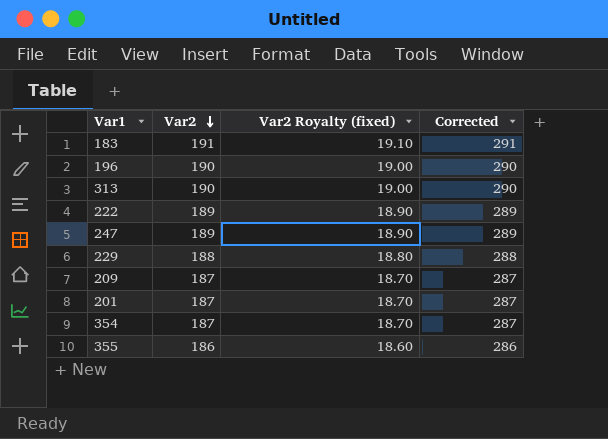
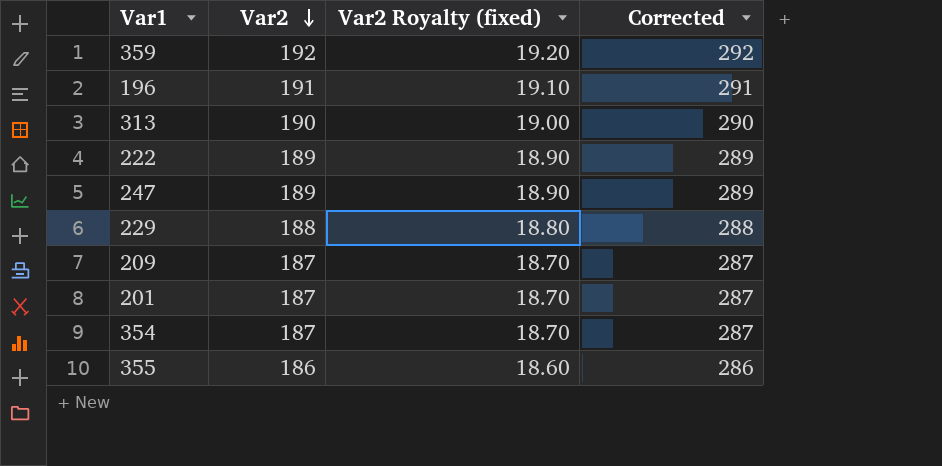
row 183: 191 | 19.10 | 291 -> none
row 359: none -> 192 | 19.20 | 292
196 | Var2: 190 -> 191
196 | Var2 Royalty (fixed): 19.00 -> 19.10
196 | Corrected: 290 -> 291

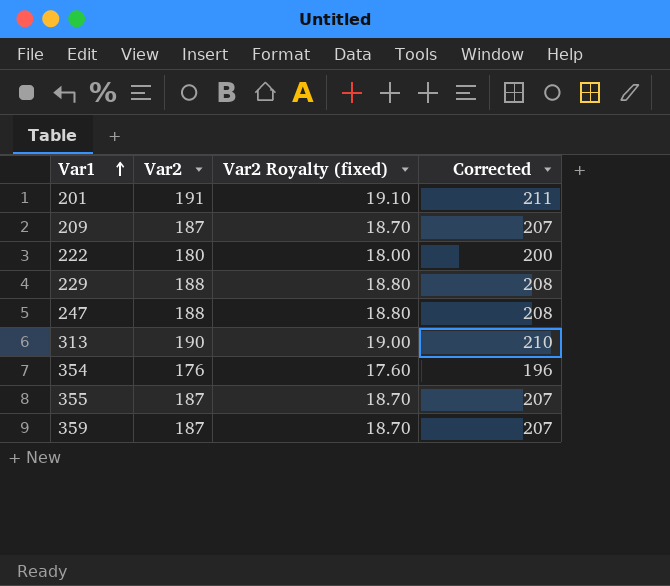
row order: Var2 descending -> Var1 ascending
column Corrected | formula: [Var2] + 100 -> [Var2] + 20
row 196: 191 | 19.10 | 291 -> none
201 | Var2: 187 -> 191
201 | Var2 Royalty (fixed): 18.70 -> 19.10
222 | Var2: 189 -> 180
222 | Var2 Royalty (fixed): 18.90 -> 18.00
247 | Var2: 189 -> 188
247 | Var2 Royalty (fixed): 18.90 -> 18.80
354 | Var2: 187 -> 176
354 | Var2 Royalty (fixed): 18.70 -> 17.60
355 | Var2: 186 -> 187
355 | Var2 Royalty (fixed): 18.60 -> 18.70
359 | Var2: 192 -> 187
359 | Var2 Royalty (fixed): 19.20 -> 18.70

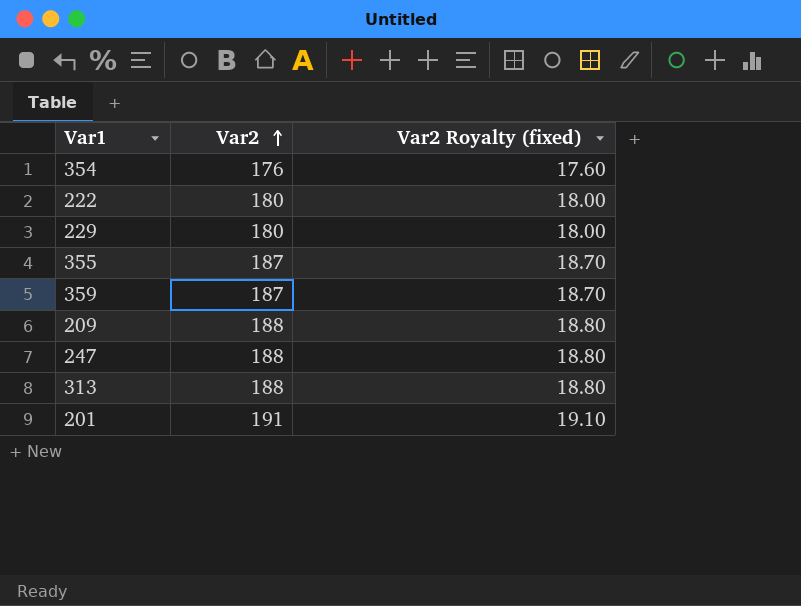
row order: Var1 ascending -> Var2 ascending
column Corrected | formula: [Var2] + 20 -> none
229 | Var2: 188 -> 180
229 | Var2 Royalty (fixed): 18.80 -> 18.00
209 | Var2: 187 -> 188
209 | Var2 Royalty (fixed): 18.70 -> 18.80
313 | Var2: 190 -> 188
313 | Var2 Royalty (fixed): 19.00 -> 18.80

